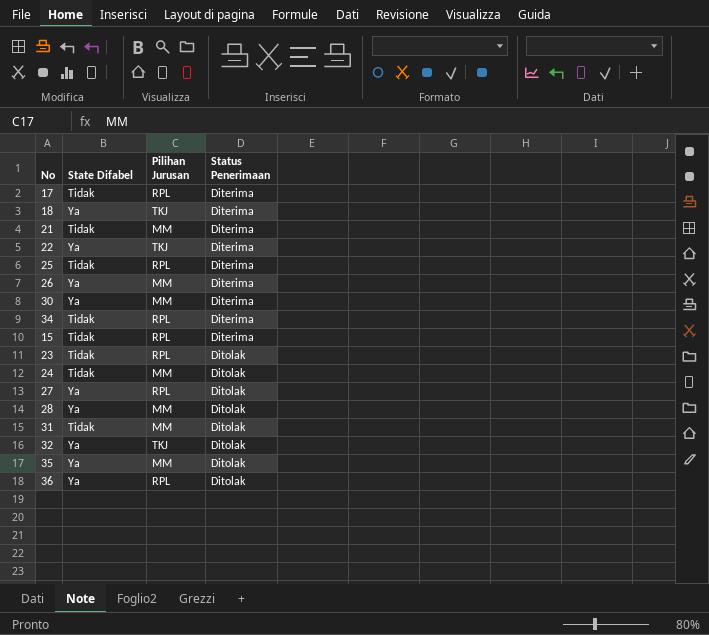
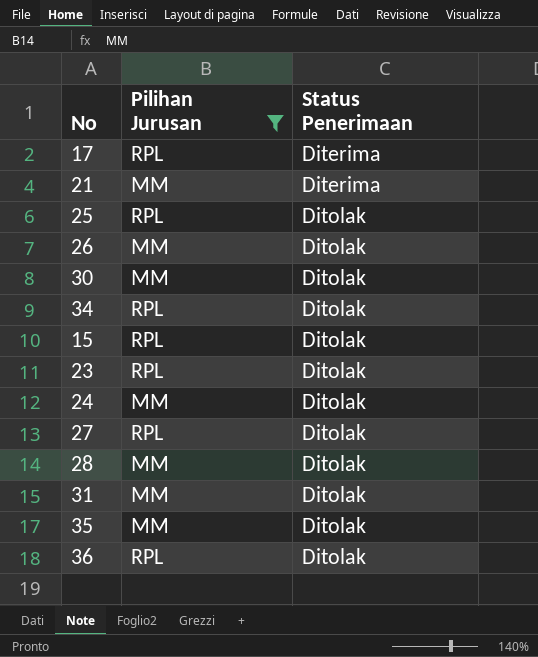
filter: none -> Pilihan Jurusan != TKJ
column State Difabel | position: 2 -> none
25 | Status Penerimaan: Diterima -> Ditolak
26 | Status Penerimaan: Diterima -> Ditolak
30 | Status Penerimaan: Diterima -> Ditolak
34 | Status Penerimaan: Diterima -> Ditolak
15 | Status Penerimaan: Diterima -> Ditolak

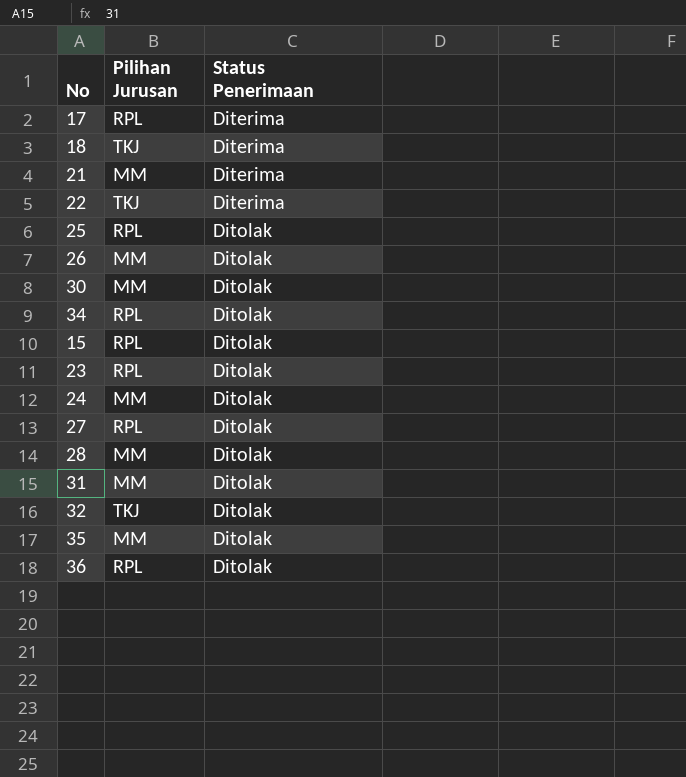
filter: Pilihan Jurusan != TKJ -> none

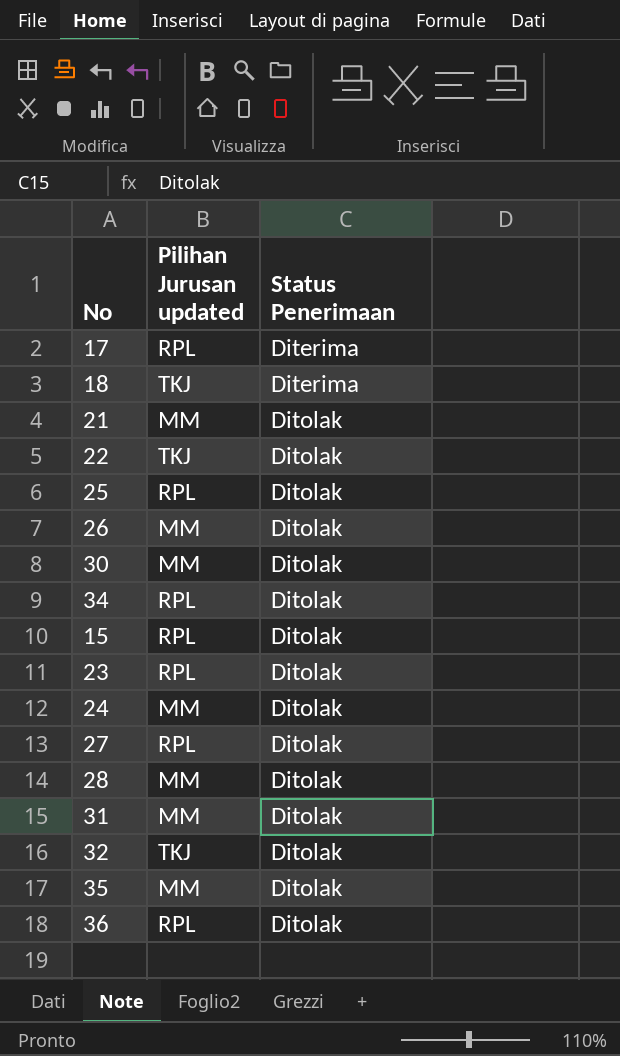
column name: Pilihan Jurusan -> Pilihan Jurusan updated
21 | Status Penerimaan: Diterima -> Ditolak
22 | Status Penerimaan: Diterima -> Ditolak

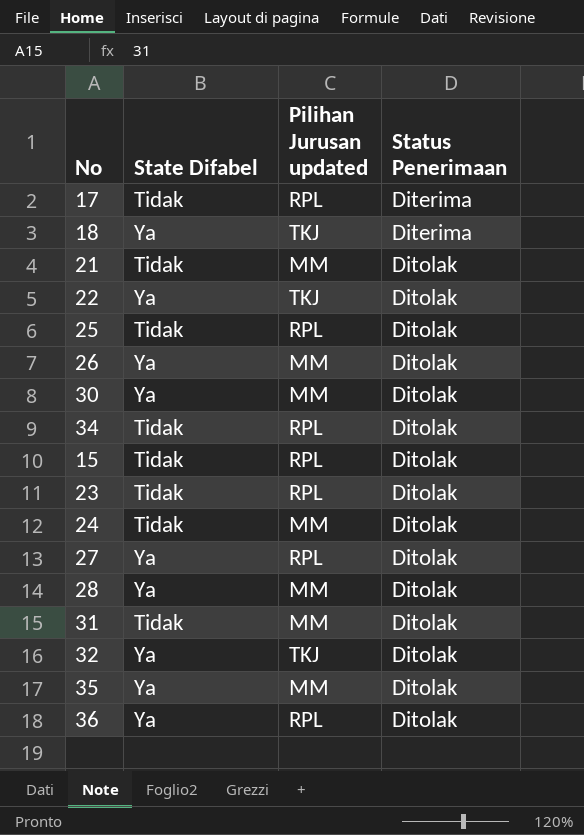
column State Difabel | position: none -> 2

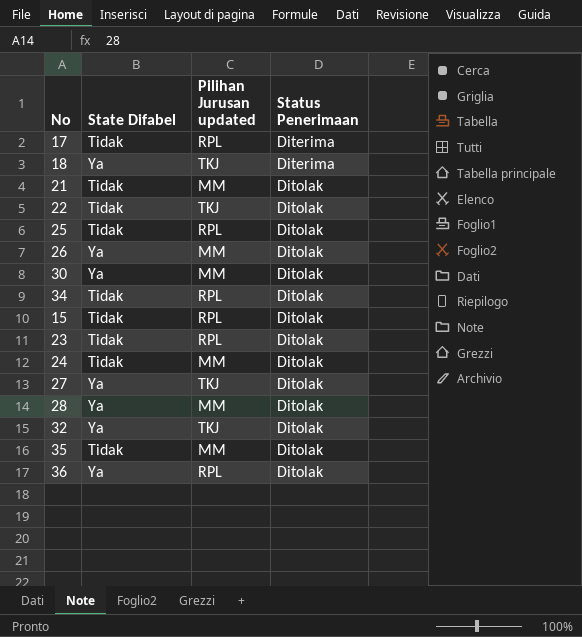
row 31: Tidak | MM | Ditolak -> none
22 | State Difabel: Ya -> Tidak
27 | Pilihan Jurusan updated: RPL -> TKJ
35 | State Difabel: Ya -> Tidak

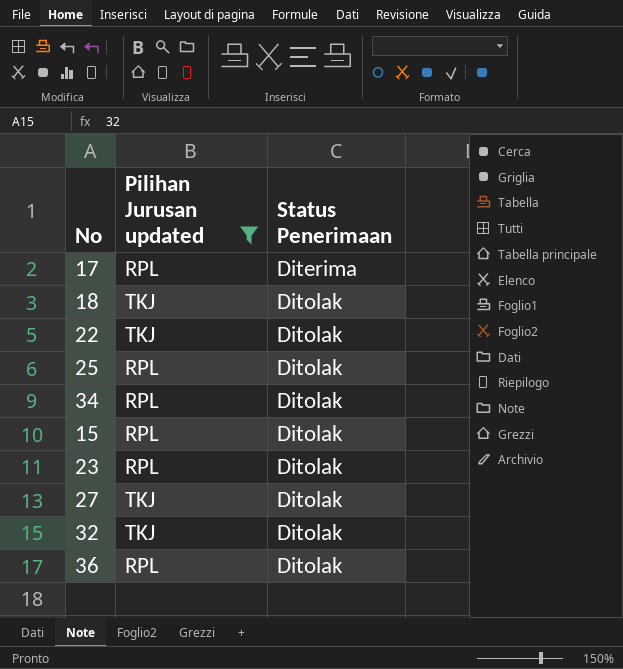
filter: none -> Pilihan Jurusan updated != MM
column State Difabel | position: 2 -> none
18 | Status Penerimaan: Diterima -> Ditolak

